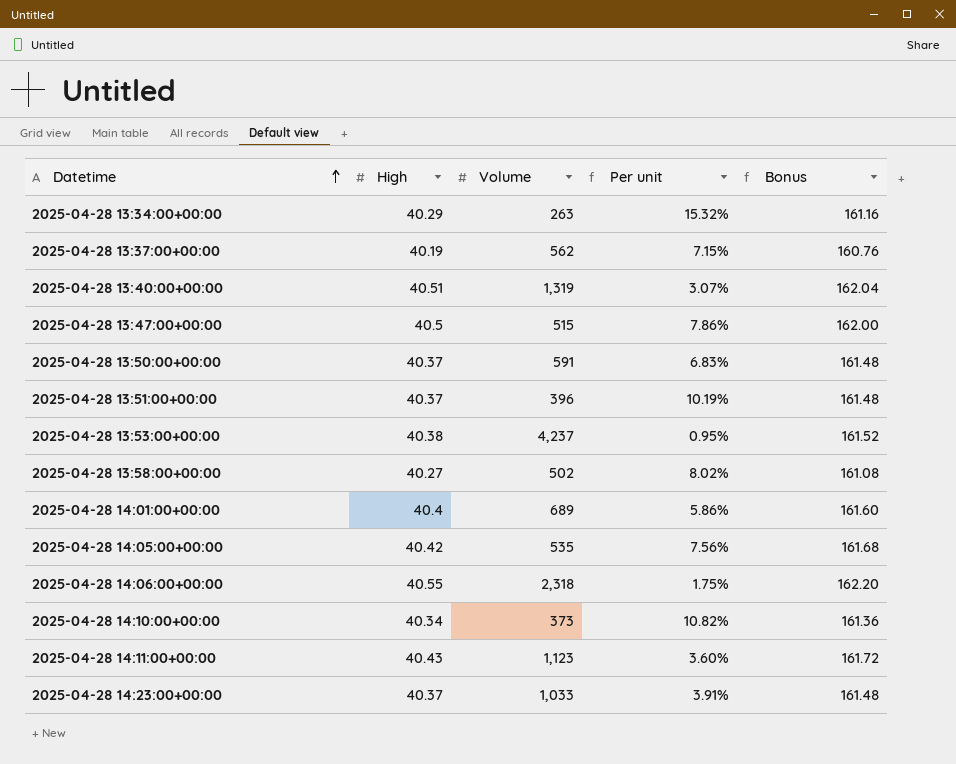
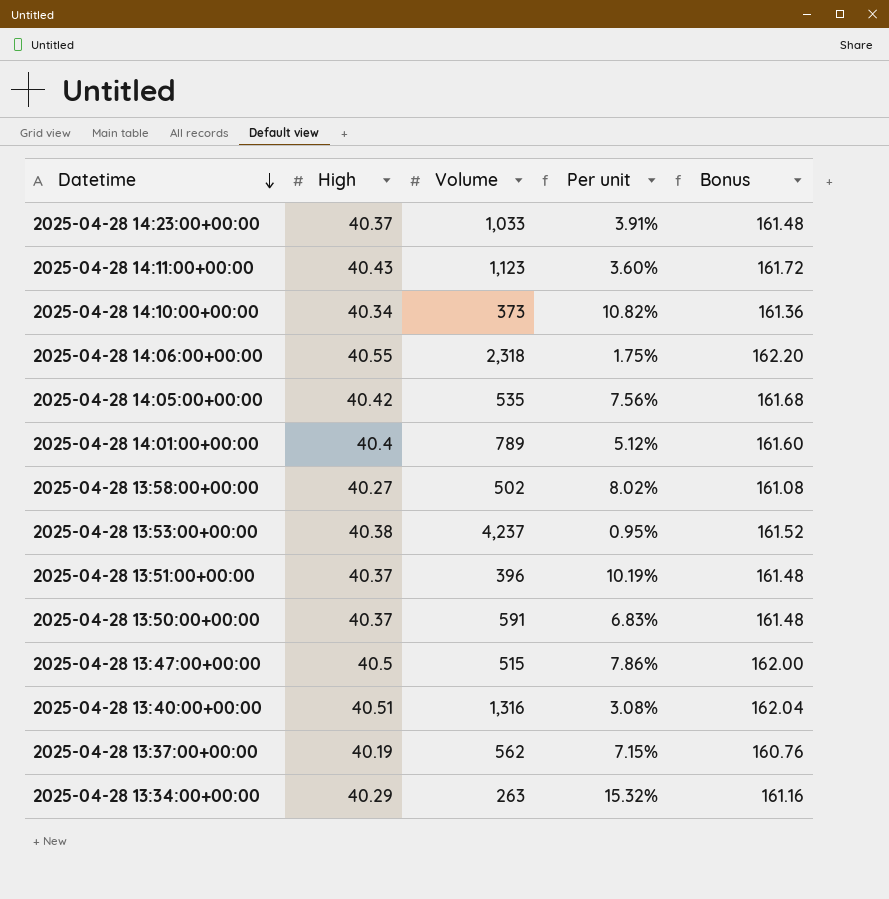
row order: Datetime ascending -> Datetime descending
2025-04-28 14:01:00+00:00 | Volume: 689 -> 789
2025-04-28 14:01:00+00:00 | Per unit: 5.86% -> 5.12%
2025-04-28 13:40:00+00:00 | Volume: 1,319 -> 1,316
2025-04-28 13:40:00+00:00 | Per unit: 3.07% -> 3.08%

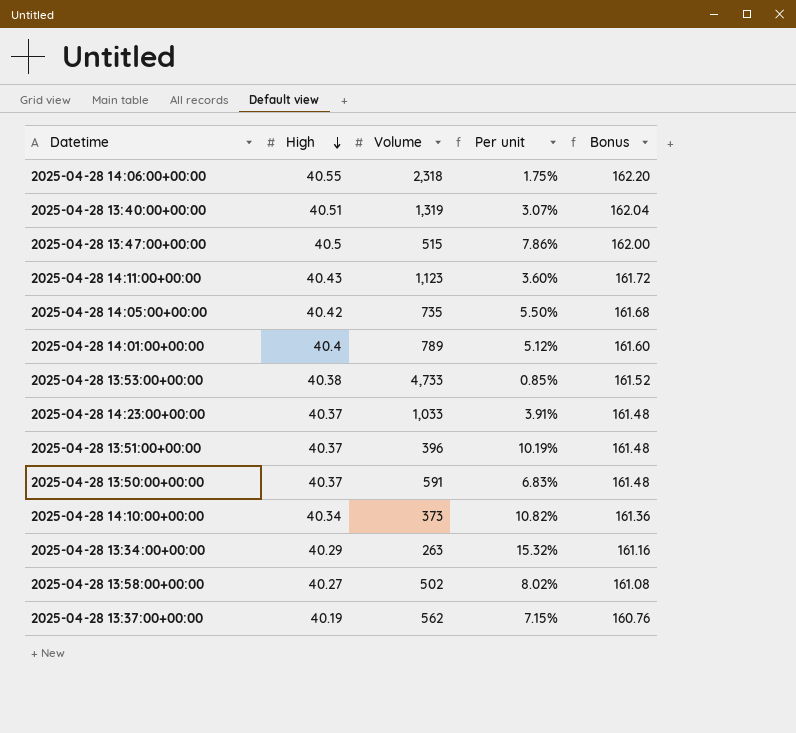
row order: Datetime descending -> High descending
2025-04-28 13:40:00+00:00 | Volume: 1,316 -> 1,319
2025-04-28 13:40:00+00:00 | Per unit: 3.08% -> 3.07%
2025-04-28 14:05:00+00:00 | Volume: 535 -> 735
2025-04-28 14:05:00+00:00 | Per unit: 7.56% -> 5.50%
2025-04-28 13:53:00+00:00 | Volume: 4,237 -> 4,733
2025-04-28 13:53:00+00:00 | Per unit: 0.95% -> 0.85%

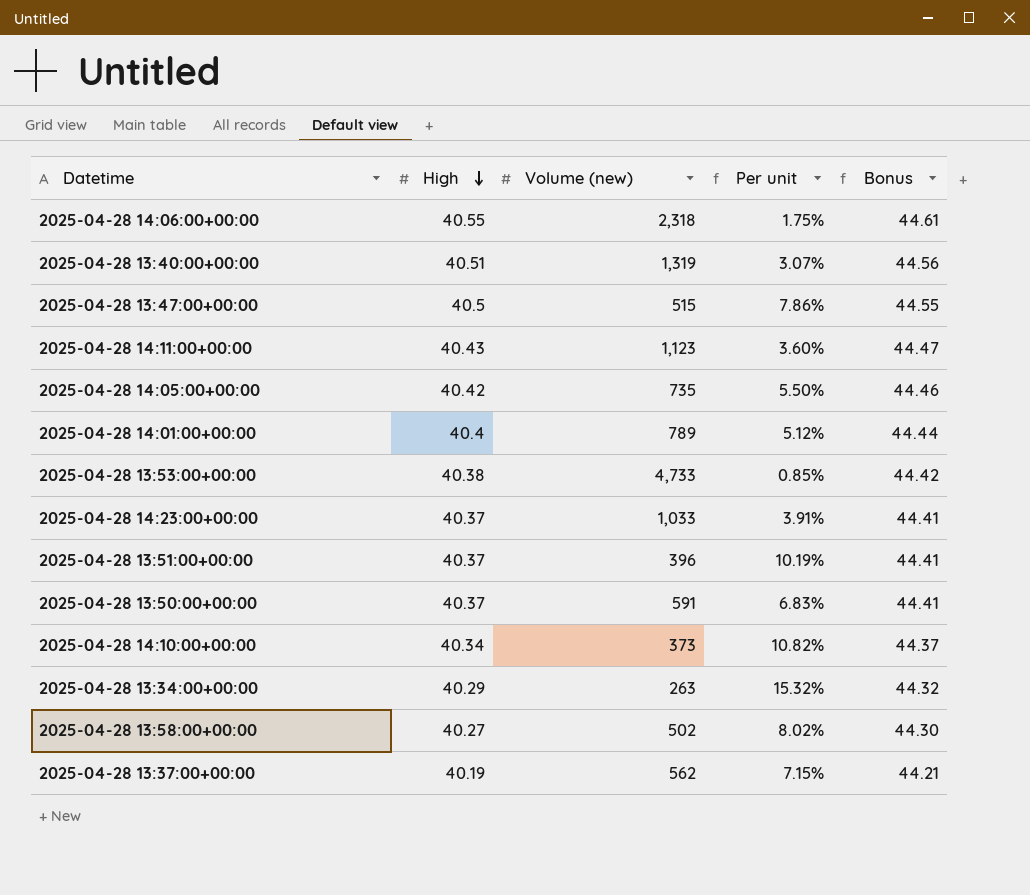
column name: Volume -> Volume (new)
column Bonus | formula: [High] * 4 -> [High] * 1.1

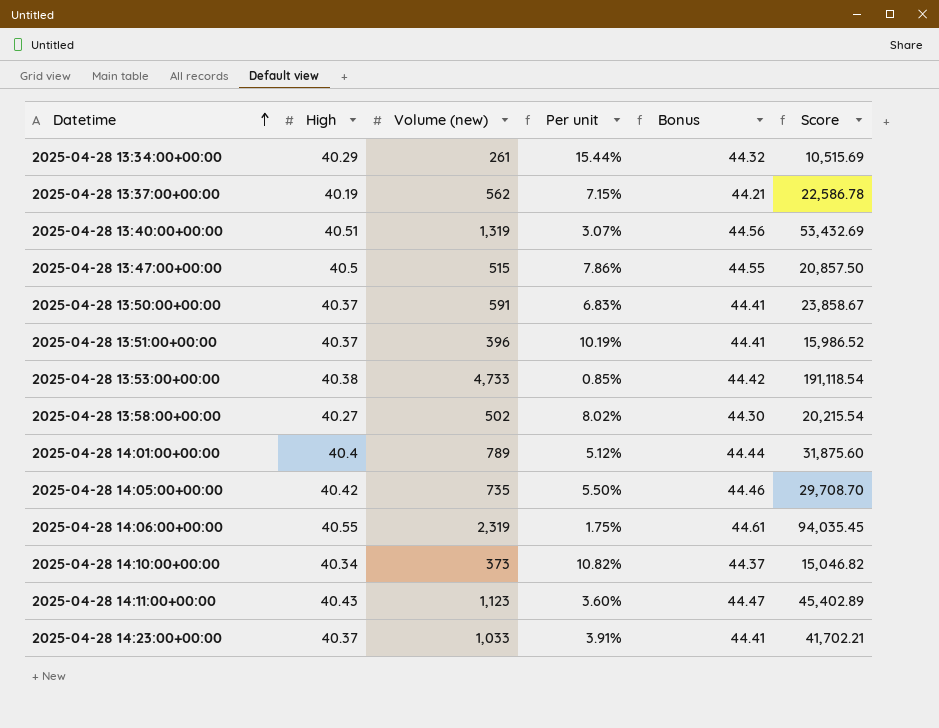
row order: High descending -> Datetime ascending
column Score | formula: none -> [High] * [Volume (new)]
2025-04-28 13:34:00+00:00 | Volume (new): 263 -> 261
2025-04-28 13:34:00+00:00 | Per unit: 15.32% -> 15.44%
2025-04-28 14:06:00+00:00 | Volume (new): 2,318 -> 2,319

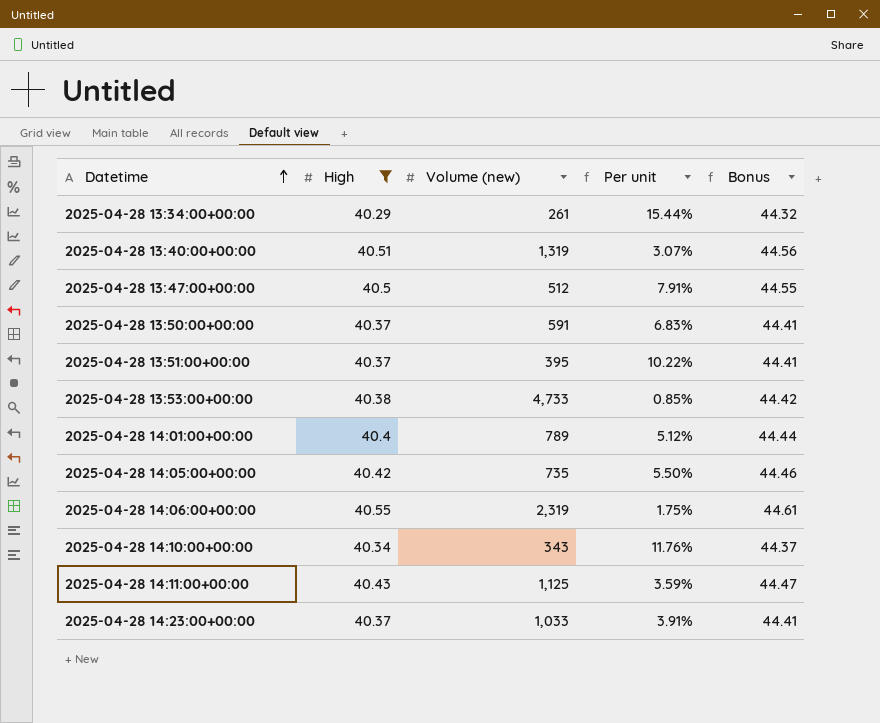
filter: none -> High >= 40.29
column Score | formula: [High] * [Volume (new)] -> none
2025-04-28 13:47:00+00:00 | Volume (new): 515 -> 512
2025-04-28 13:47:00+00:00 | Per unit: 7.86% -> 7.91%
2025-04-28 13:51:00+00:00 | Volume (new): 396 -> 395
2025-04-28 13:51:00+00:00 | Per unit: 10.19% -> 10.22%
2025-04-28 14:10:00+00:00 | Volume (new): 373 -> 343
2025-04-28 14:10:00+00:00 | Per unit: 10.82% -> 11.76%
2025-04-28 14:11:00+00:00 | Volume (new): 1,123 -> 1,125
2025-04-28 14:11:00+00:00 | Per unit: 3.60% -> 3.59%

